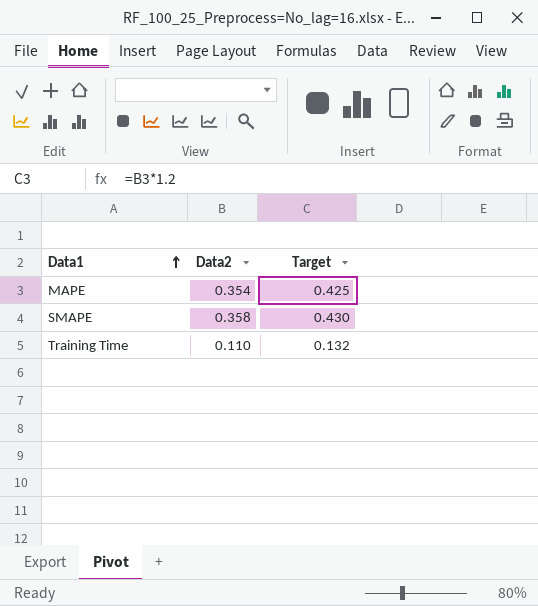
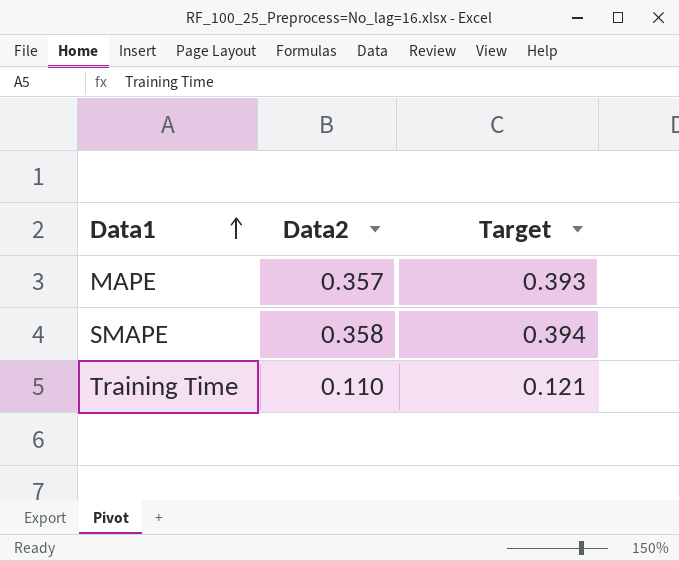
column Target | formula: [Data2] * 1.2 -> [Data2] * 1.1
MAPE | Data2: 0.354 -> 0.357

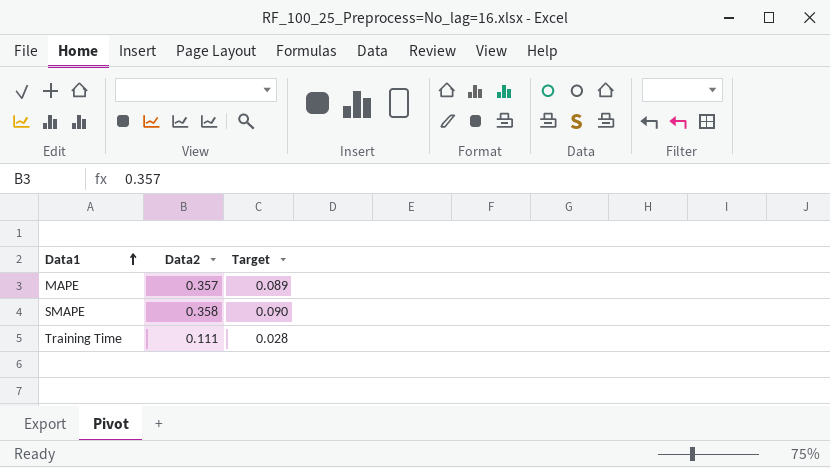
column Target | formula: [Data2] * 1.1 -> [Data2] * 0.25
Training Time | Data2: 0.110 -> 0.111

